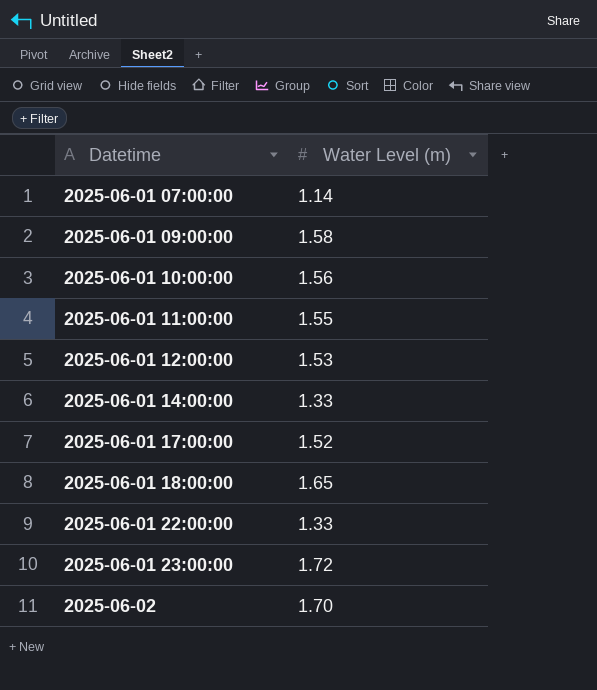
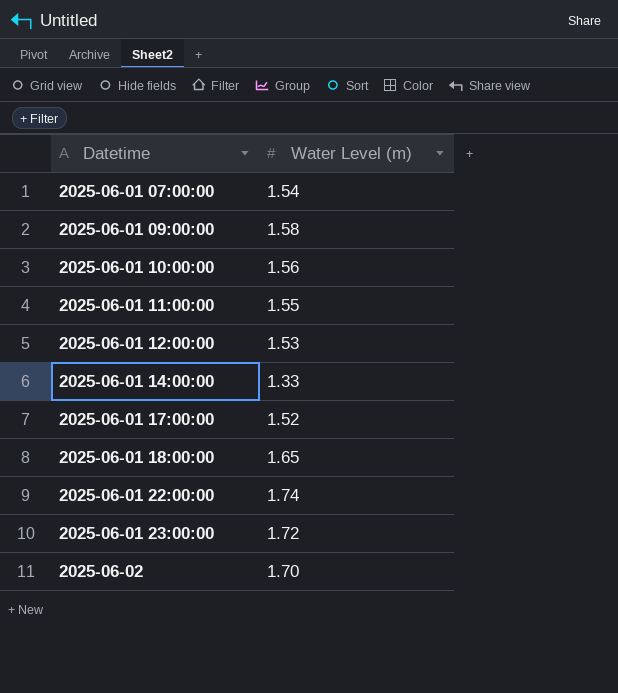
2025-06-01 07:00:00 | Water Level (m): 1.14 -> 1.54
2025-06-01 22:00:00 | Water Level (m): 1.33 -> 1.74

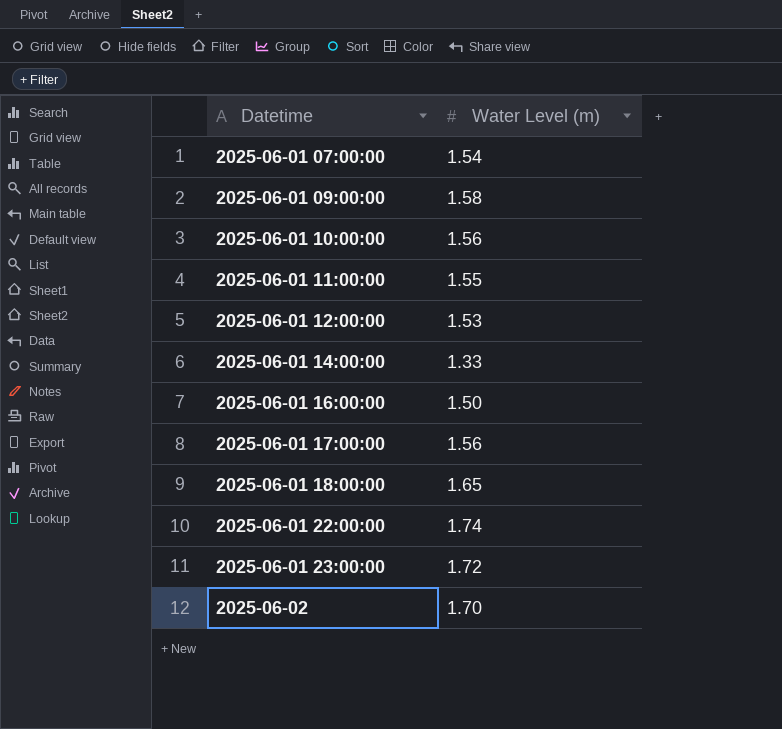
row 2025-06-01 16:00:00: none -> 1.50
2025-06-01 17:00:00 | Water Level (m): 1.52 -> 1.56

